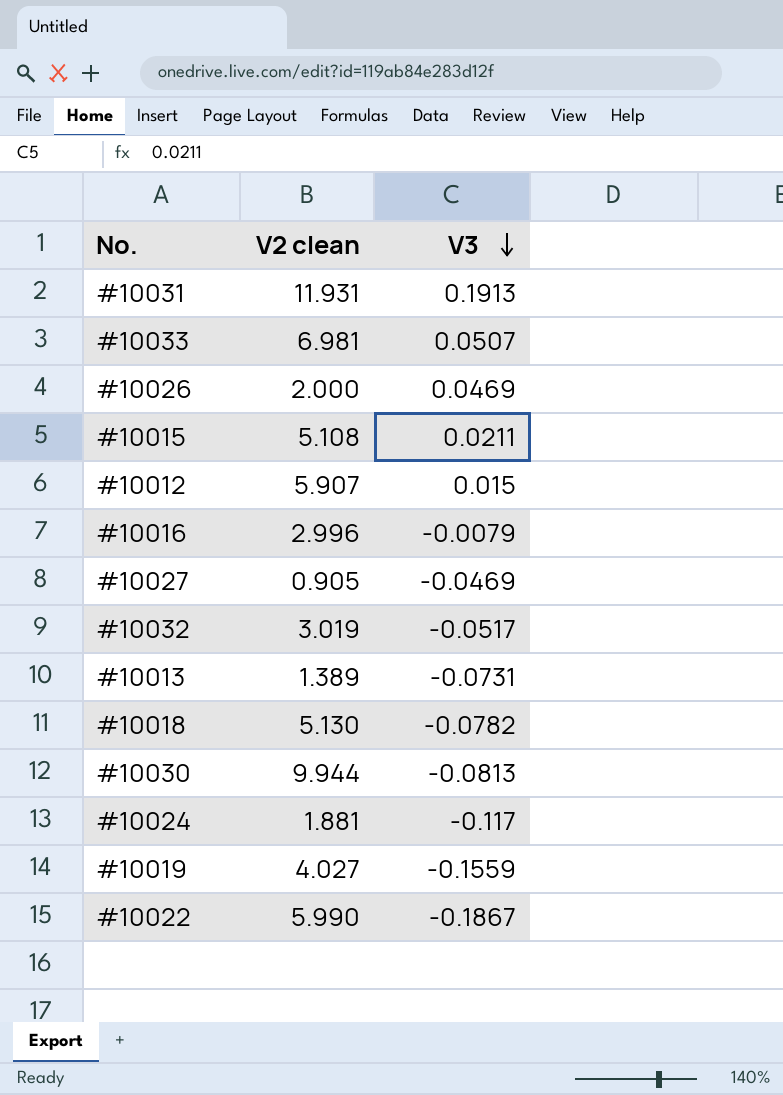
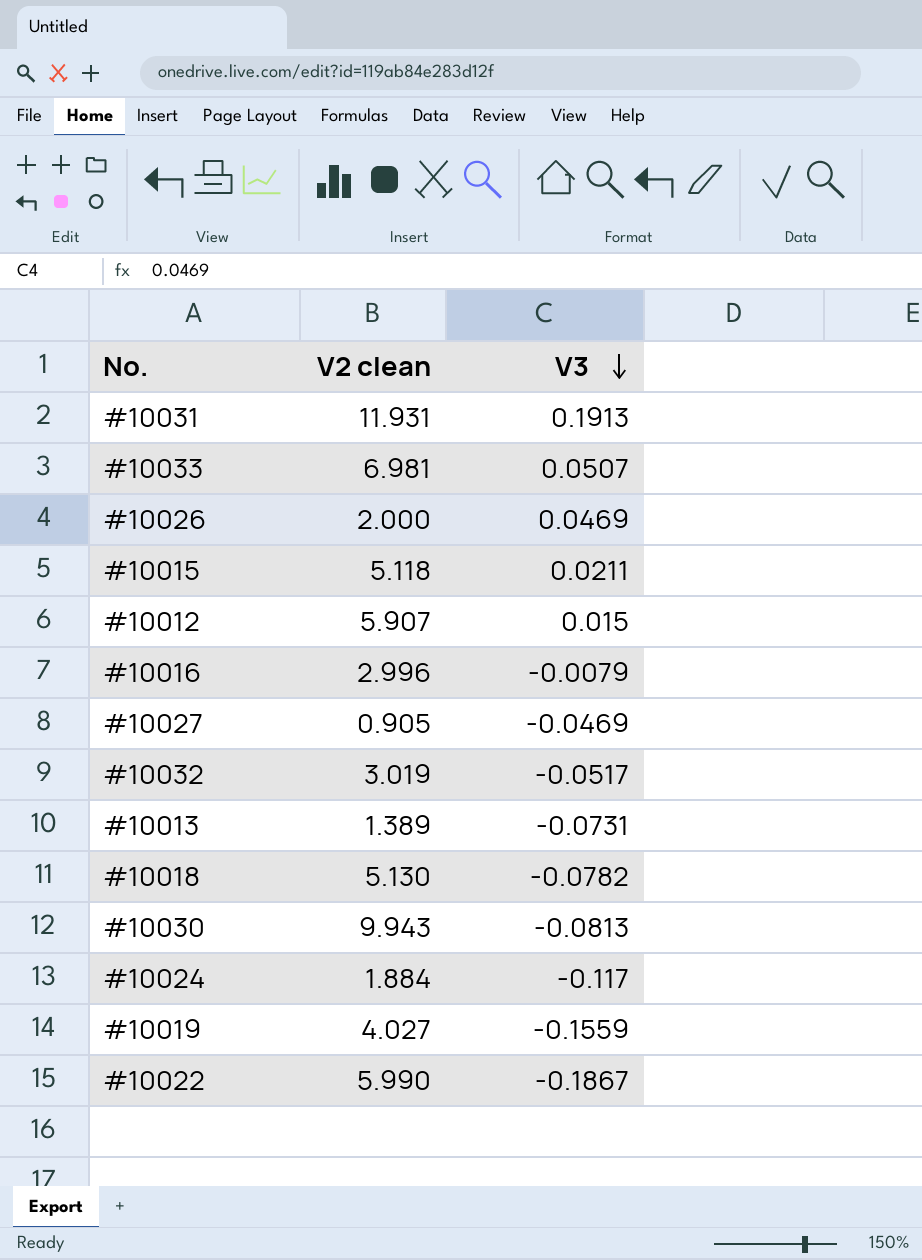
#10015 | V2 clean: 5.108 -> 5.118
#10030 | V2 clean: 9.944 -> 9.943
#10024 | V2 clean: 1.881 -> 1.884

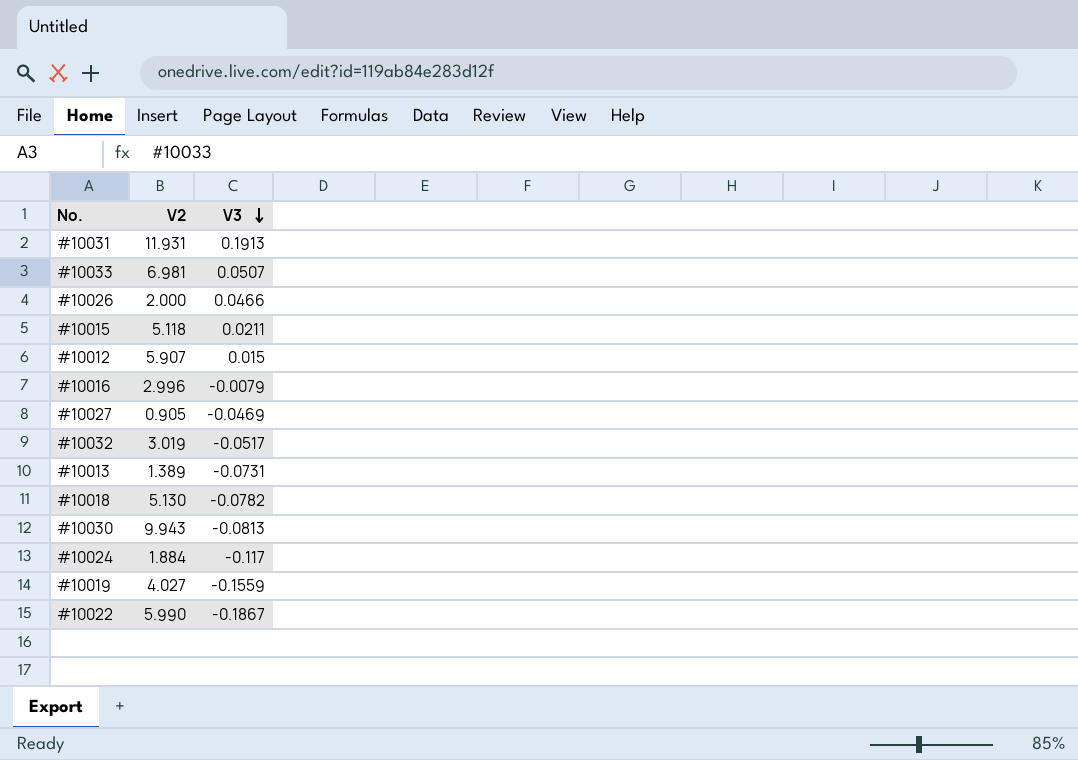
column name: V2 clean -> V2
#10026 | V3: 0.0469 -> 0.0466

